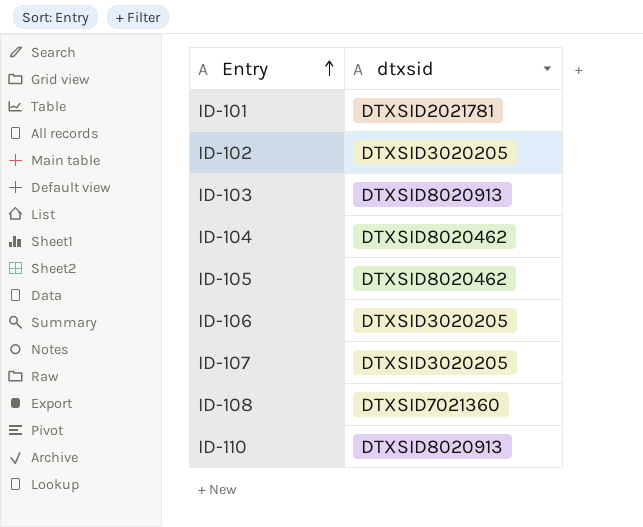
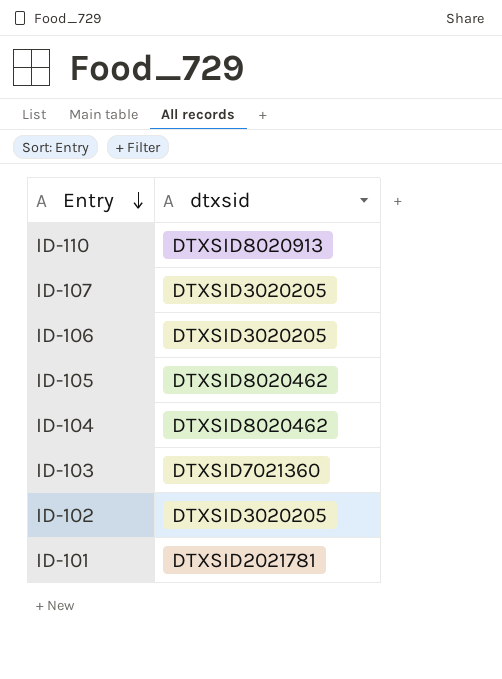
row order: Entry ascending -> Entry descending
row ID-108: DTXSID7021360 -> none
ID-103 | dtxsid: DTXSID8020913 -> DTXSID7021360

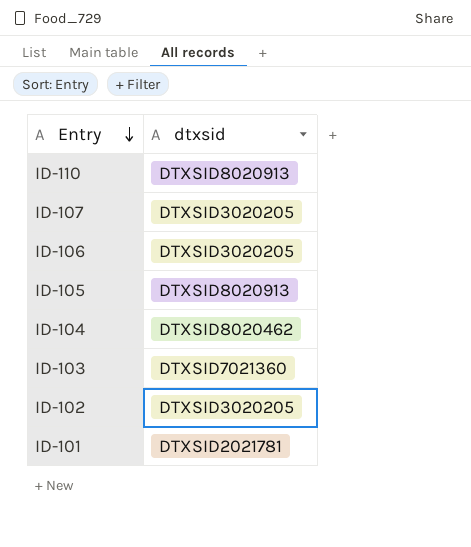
ID-105 | dtxsid: DTXSID8020462 -> DTXSID8020913

